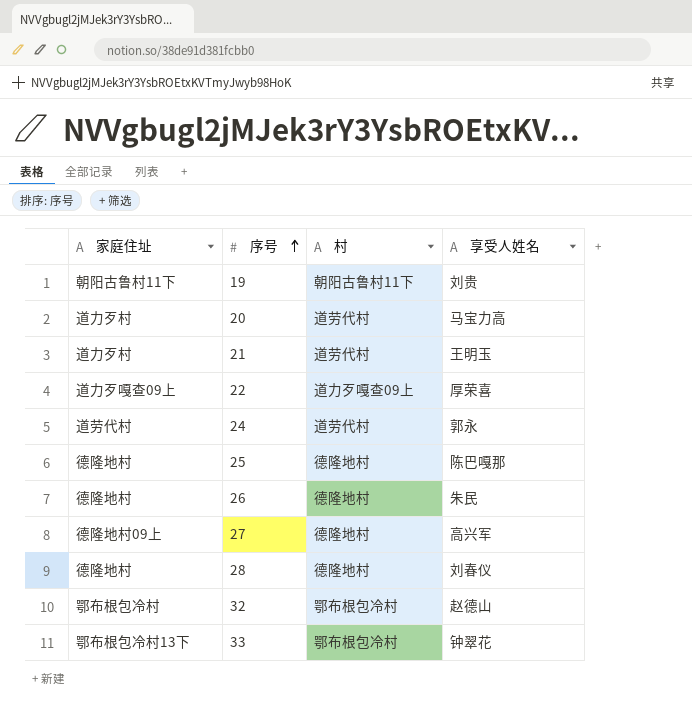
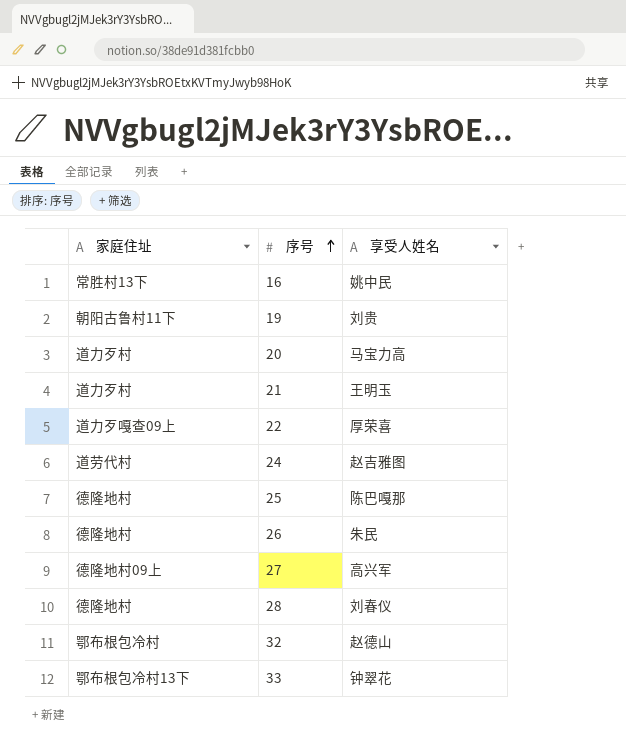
column 村 | position: 3 -> none
row 16: none -> 常胜村13下 | 姚中民
24 | 享受人姓名: 郭永 -> 赵吉雅图

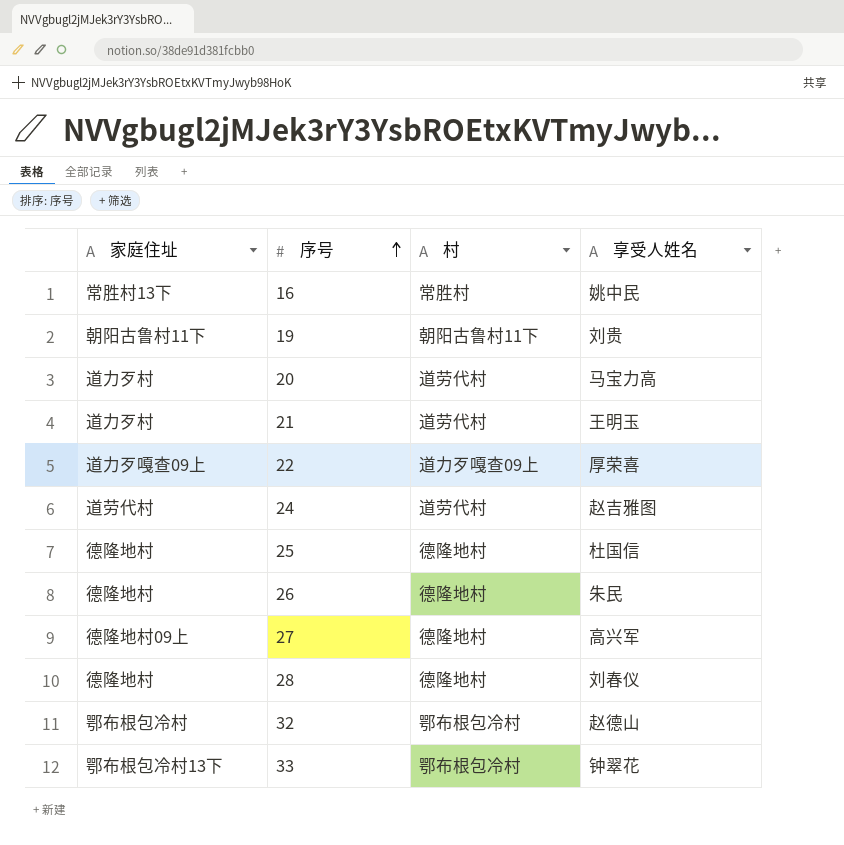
column 村 | position: none -> 3
25 | 享受人姓名: 陈巴嘎那 -> 杜国信

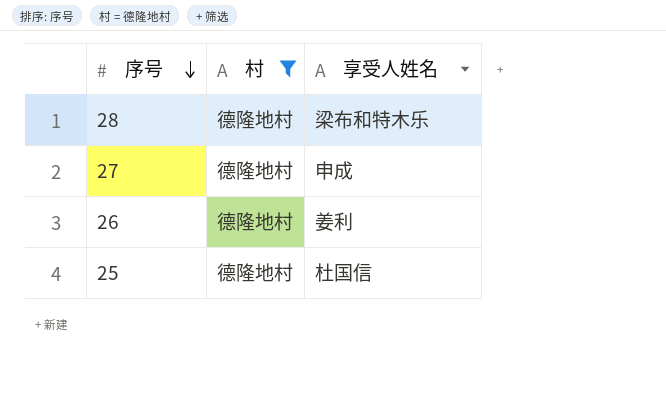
filter: none -> 村 = 德隆地村
row order: 序号 ascending -> 序号 descending
column 家庭住址 | position: 1 -> none
28 | 享受人姓名: 刘春仪 -> 梁布和特木乐
27 | 享受人姓名: 高兴军 -> 申成
26 | 享受人姓名: 朱民 -> 姜利

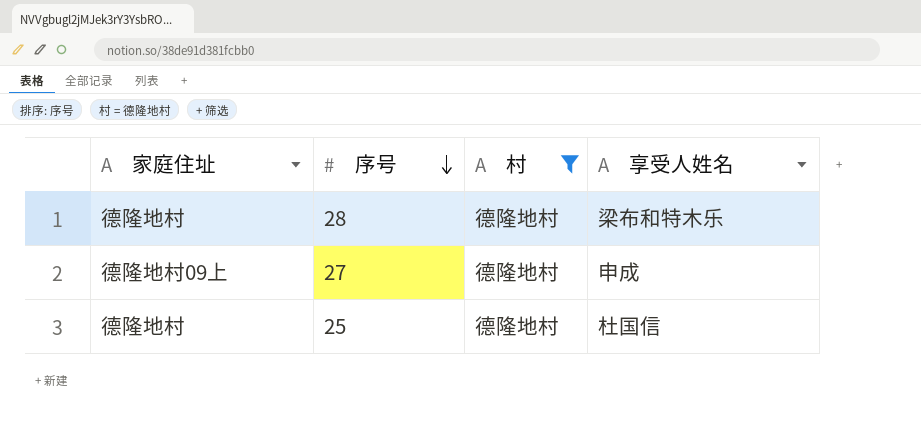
column 家庭住址 | position: none -> 1
row 26: 德隆地村 | 姜利 -> none

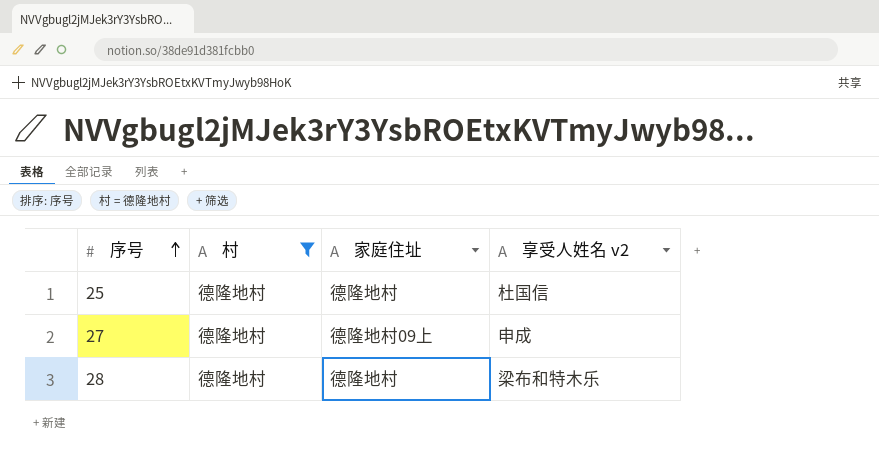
row order: 序号 descending -> 序号 ascending
column 家庭住址 | position: 1 -> 3
column name: 享受人姓名 -> 享受人姓名 v2

